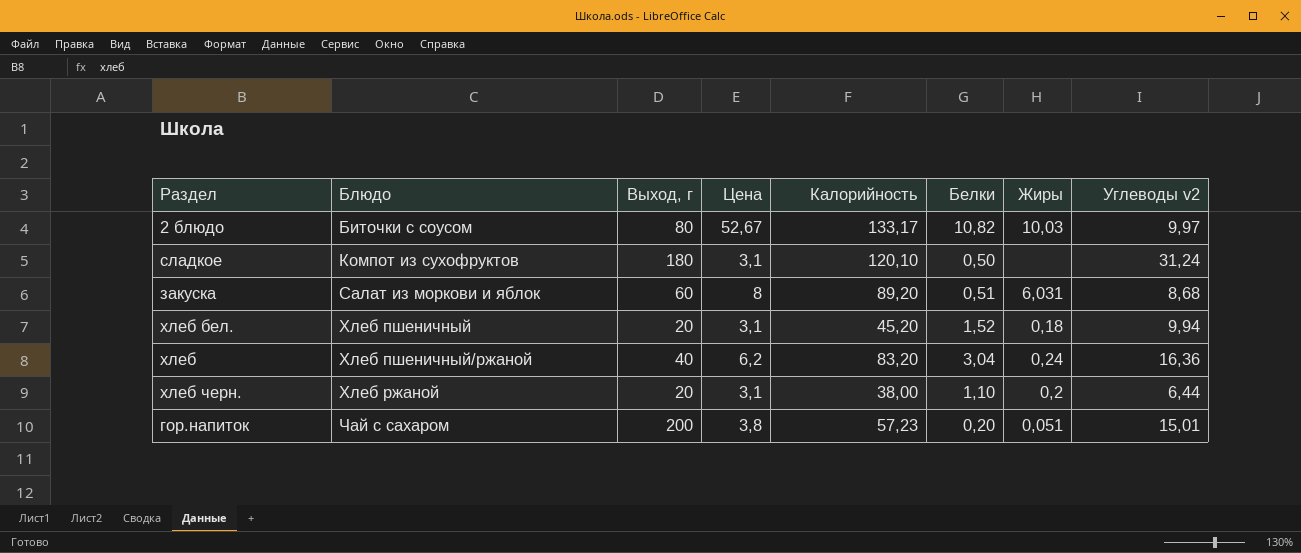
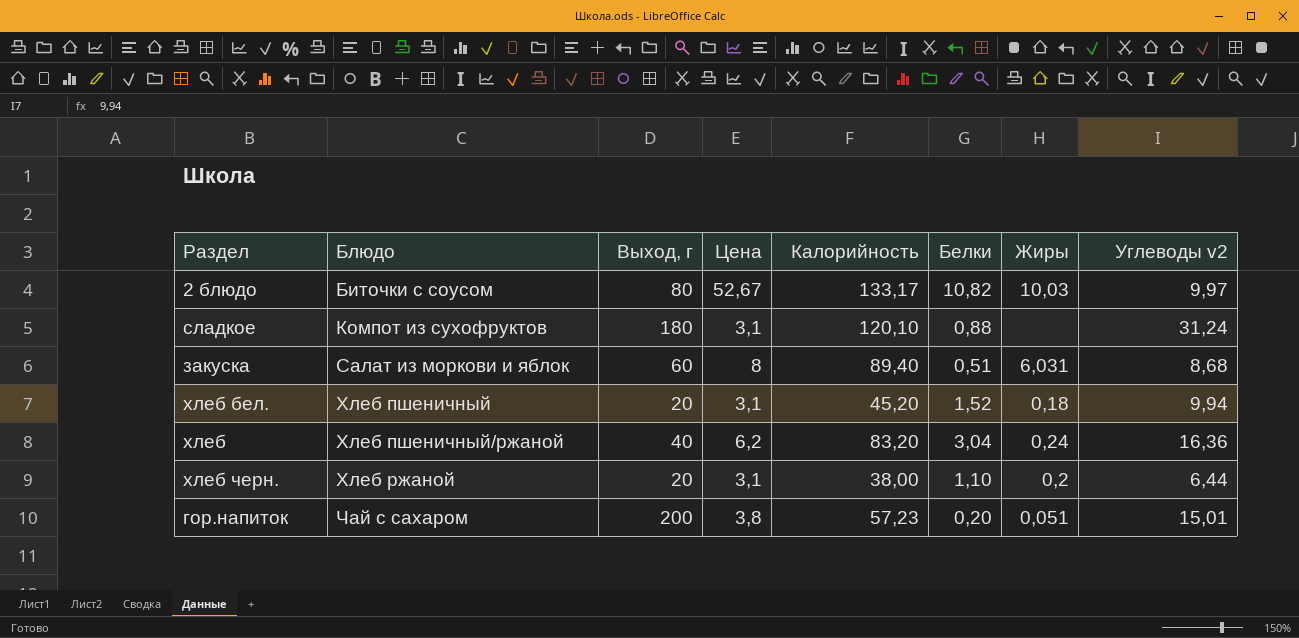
сладкое | Белки: 0,50 -> 0,88
закуска | Калорийность: 89,20 -> 89,40

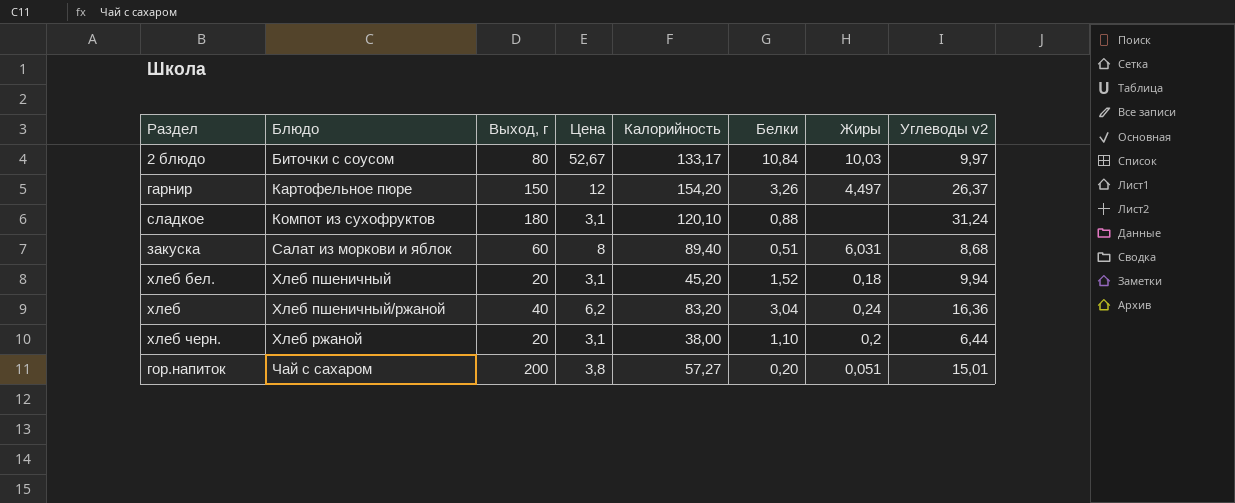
2 блюдо | Белки: 10,82 -> 10,84
row гарнир: none -> Картофельное пюре | 150 | 12 | 154,20 | 3,26 | 4,497 | 26,37
гор.напиток | Калорийность: 57,23 -> 57,27

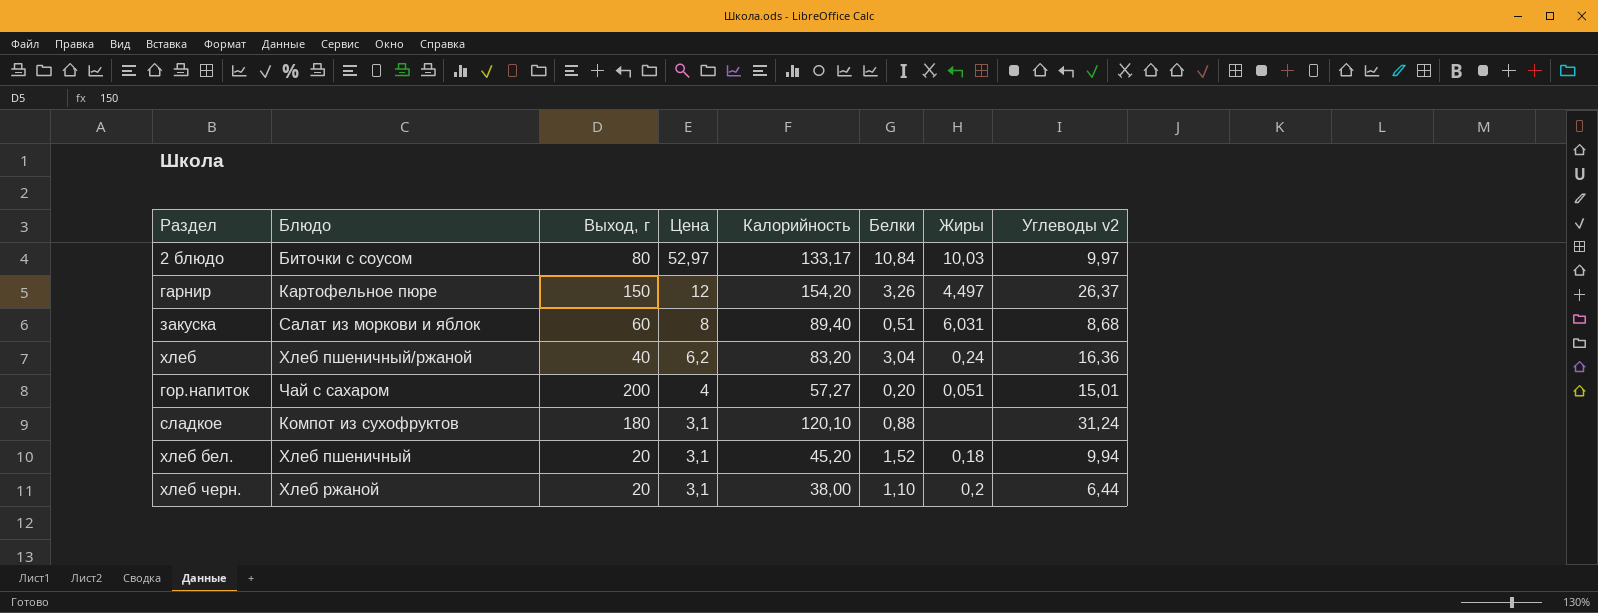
row order: Блюдо ascending -> Цена descending
2 блюдо | Цена: 52,67 -> 52,97
гор.напиток | Цена: 3,8 -> 4

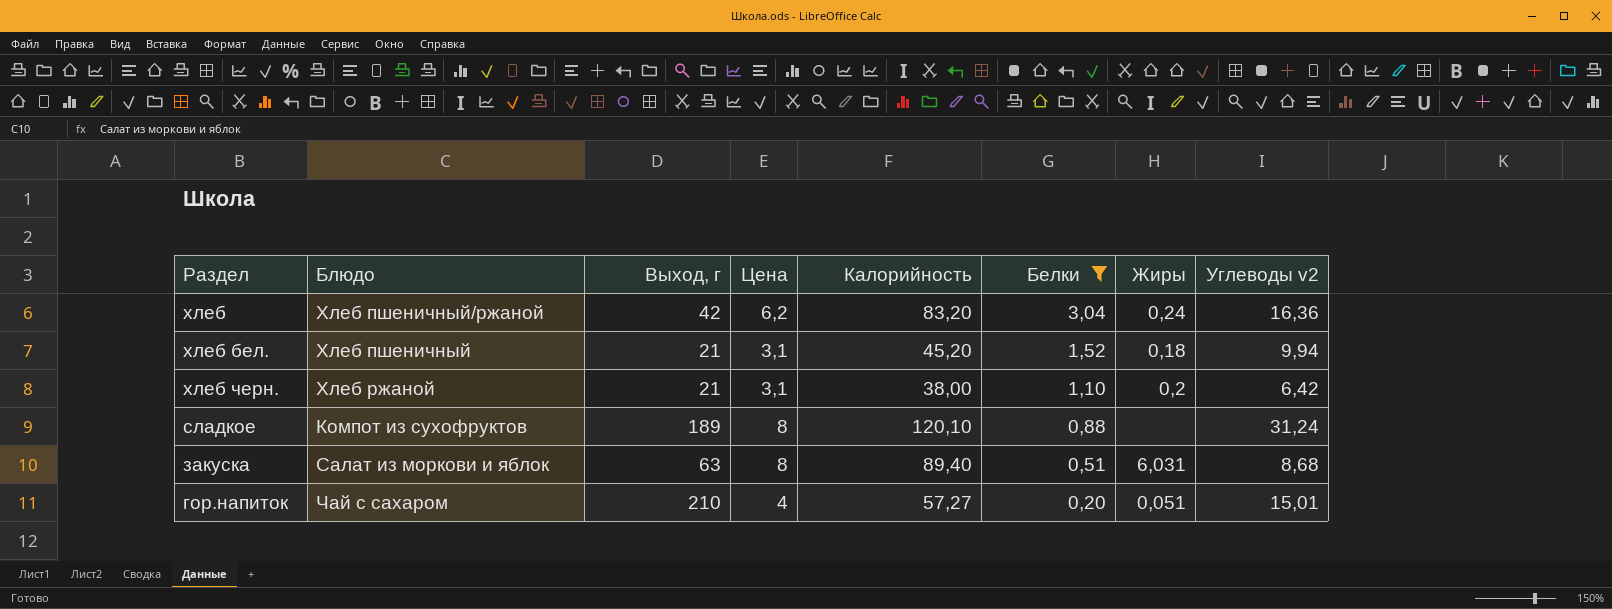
filter: none -> Белки <= 3,04
row order: Цена descending -> Белки descending
хлеб | Выход, г: 40 -> 42
хлеб бел. | Выход, г: 20 -> 21
хлеб черн. | Выход, г: 20 -> 21
хлеб черн. | Углеводы v2: 6,44 -> 6,42
сладкое | Выход, г: 180 -> 189
сладкое | Цена: 3,1 -> 8
закуска | Выход, г: 60 -> 63
гор.напиток | Выход, г: 200 -> 210

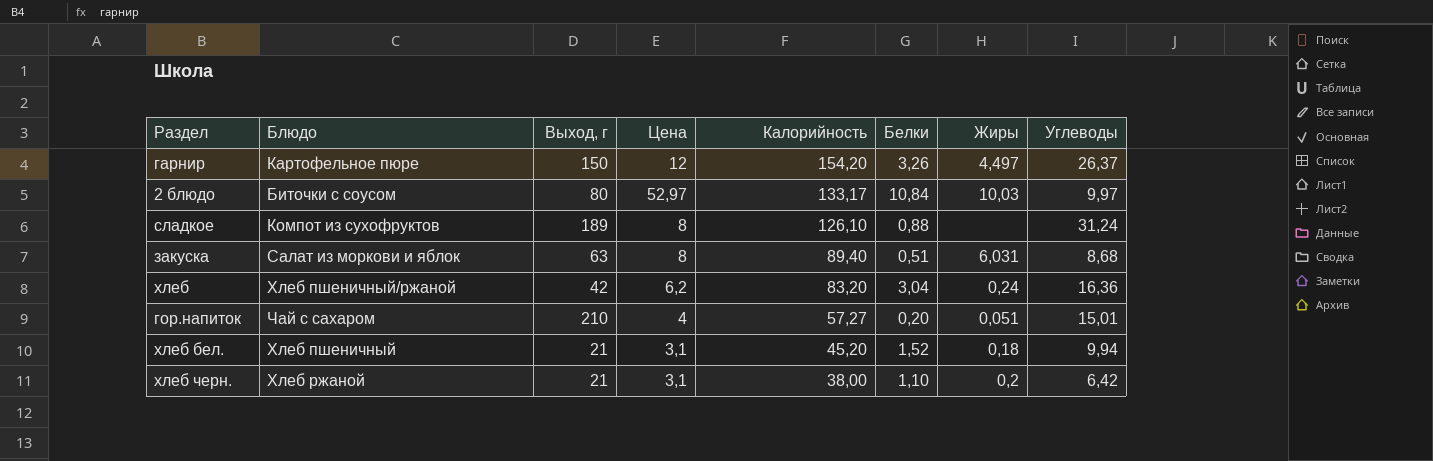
filter: Белки <= 3,04 -> none
row order: Белки descending -> Калорийность descending
column name: Углеводы v2 -> Углеводы
сладкое | Калорийность: 120,10 -> 126,10

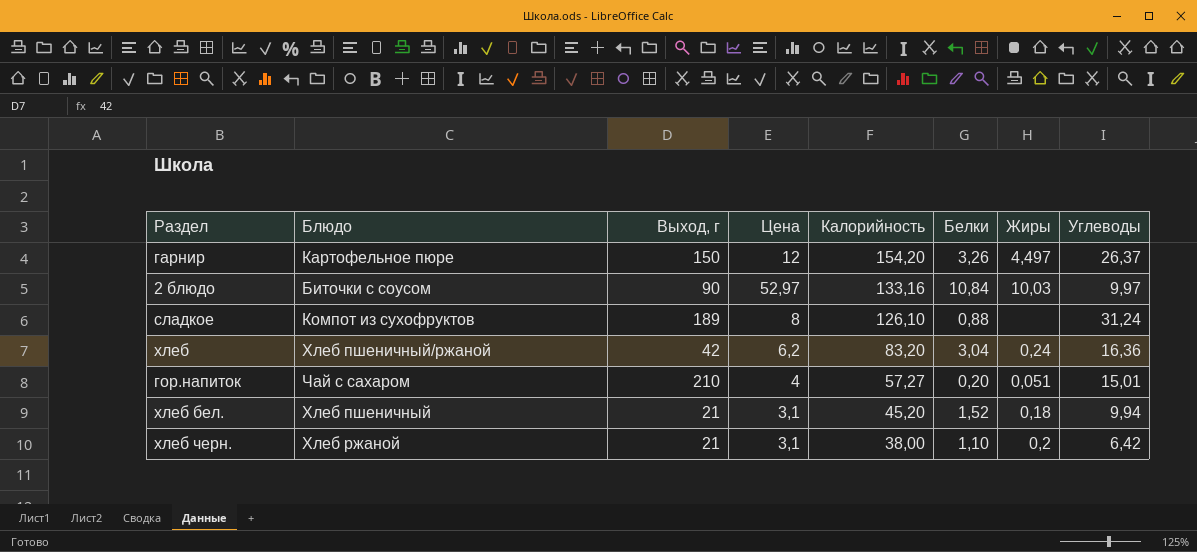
row закуска: Салат из моркови и яблок | 63 | 8 | 89,40 | 0,51 | 6,031 | 8,68 -> none
2 блюдо | Выход, г: 80 -> 90
2 блюдо | Калорийность: 133,17 -> 133,16

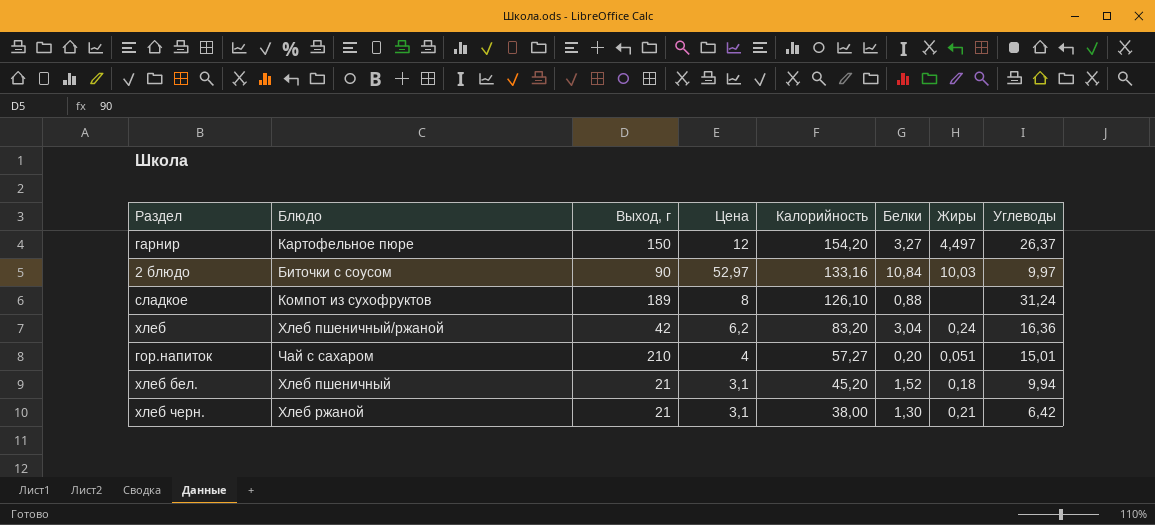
гарнир | Белки: 3,26 -> 3,27
хлеб черн. | Белки: 1,10 -> 1,30
хлеб черн. | Жиры: 0,2 -> 0,21

